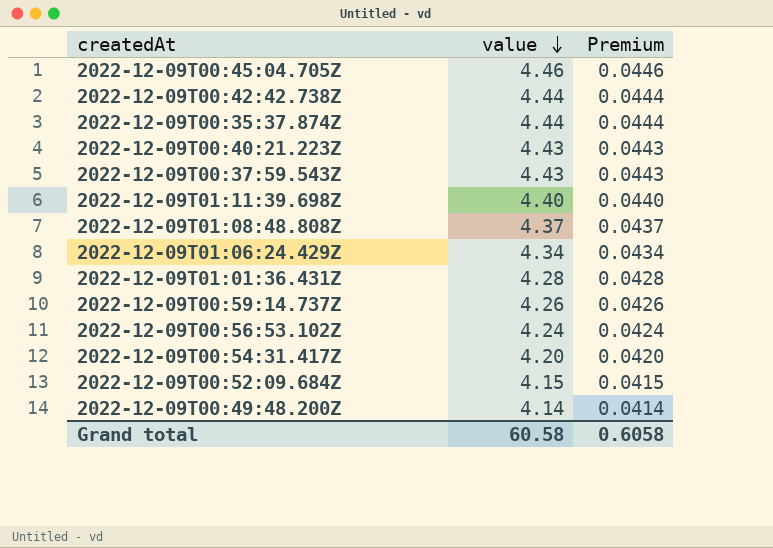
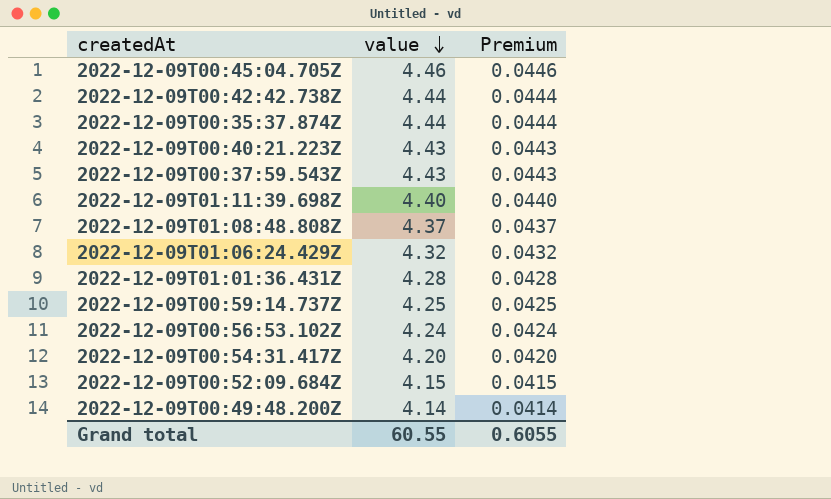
2022-12-09T01:06:24.429Z | value: 4.34 -> 4.32
2022-12-09T01:06:24.429Z | Premium: 0.0434 -> 0.0432
2022-12-09T00:59:14.737Z | value: 4.26 -> 4.25
2022-12-09T00:59:14.737Z | Premium: 0.0426 -> 0.0425
Grand total | value: 60.58 -> 60.55
Grand total | Premium: 0.6058 -> 0.6055

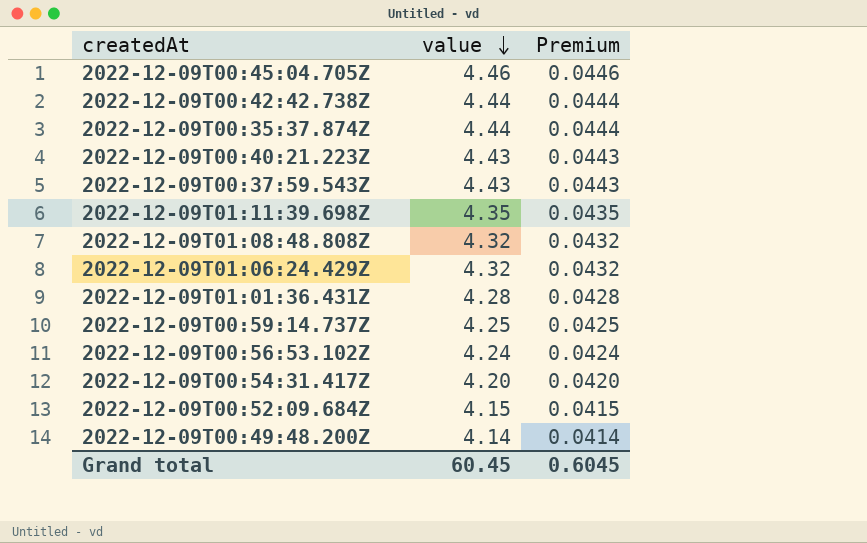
2022-12-09T01:11:39.698Z | value: 4.40 -> 4.35
2022-12-09T01:11:39.698Z | Premium: 0.0440 -> 0.0435
2022-12-09T01:08:48.808Z | value: 4.37 -> 4.32
2022-12-09T01:08:48.808Z | Premium: 0.0437 -> 0.0432
Grand total | value: 60.55 -> 60.45
Grand total | Premium: 0.6055 -> 0.6045

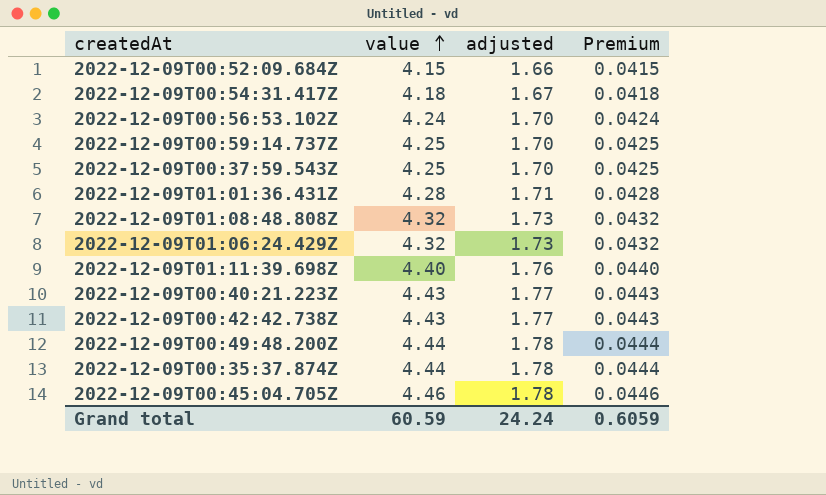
row order: value descending -> value ascending
column adjusted | formula: none -> [value] * 0.4
2022-12-09T00:54:31.417Z | value: 4.20 -> 4.18
2022-12-09T00:54:31.417Z | Premium: 0.0420 -> 0.0418
2022-12-09T00:37:59.543Z | value: 4.43 -> 4.25
2022-12-09T00:37:59.543Z | Premium: 0.0443 -> 0.0425
2022-12-09T01:11:39.698Z | value: 4.35 -> 4.40
2022-12-09T01:11:39.698Z | Premium: 0.0435 -> 0.0440
2022-12-09T00:42:42.738Z | value: 4.44 -> 4.43
2022-12-09T00:42:42.738Z | Premium: 0.0444 -> 0.0443
2022-12-09T00:49:48.200Z | value: 4.14 -> 4.44
2022-12-09T00:49:48.200Z | Premium: 0.0414 -> 0.0444
Grand total | value: 60.45 -> 60.59
Grand total | Premium: 0.6045 -> 0.6059

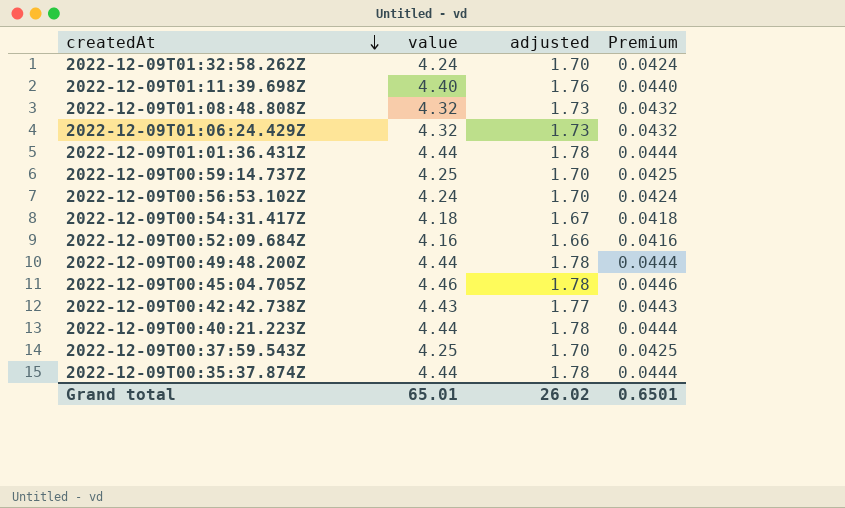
row order: value ascending -> createdAt descending
row 2022-12-09T01:32:58.262Z: none -> 4.24 | 1.70 | 0.0424
2022-12-09T01:01:36.431Z | value: 4.28 -> 4.44
2022-12-09T01:01:36.431Z | adjusted: 1.71 -> 1.78
2022-12-09T01:01:36.431Z | Premium: 0.0428 -> 0.0444
2022-12-09T00:52:09.684Z | value: 4.15 -> 4.16
2022-12-09T00:52:09.684Z | Premium: 0.0415 -> 0.0416
2022-12-09T00:40:21.223Z | value: 4.43 -> 4.44
2022-12-09T00:40:21.223Z | adjusted: 1.77 -> 1.78
2022-12-09T00:40:21.223Z | Premium: 0.0443 -> 0.0444
Grand total | value: 60.59 -> 65.01
Grand total | adjusted: 24.24 -> 26.02
Grand total | Premium: 0.6059 -> 0.6501

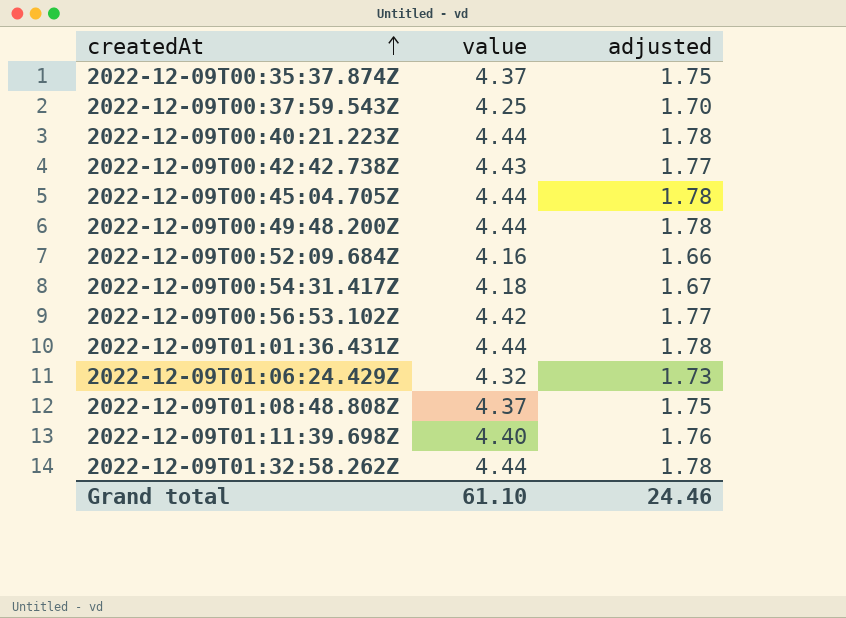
row order: createdAt descending -> createdAt ascending
column Premium | formula: [value] * 0.01 -> none
row 2022-12-09T00:59:14.737Z: 4.25 | 1.70 | 0.0425 -> none
2022-12-09T00:35:37.874Z | value: 4.44 -> 4.37
2022-12-09T00:35:37.874Z | adjusted: 1.78 -> 1.75
2022-12-09T00:45:04.705Z | value: 4.46 -> 4.44
2022-12-09T00:56:53.102Z | value: 4.24 -> 4.42
2022-12-09T00:56:53.102Z | adjusted: 1.70 -> 1.77
2022-12-09T01:08:48.808Z | value: 4.32 -> 4.37
2022-12-09T01:08:48.808Z | adjusted: 1.73 -> 1.75
2022-12-09T01:32:58.262Z | value: 4.24 -> 4.44
2022-12-09T01:32:58.262Z | adjusted: 1.70 -> 1.78
Grand total | value: 65.01 -> 61.10
Grand total | adjusted: 26.02 -> 24.46

